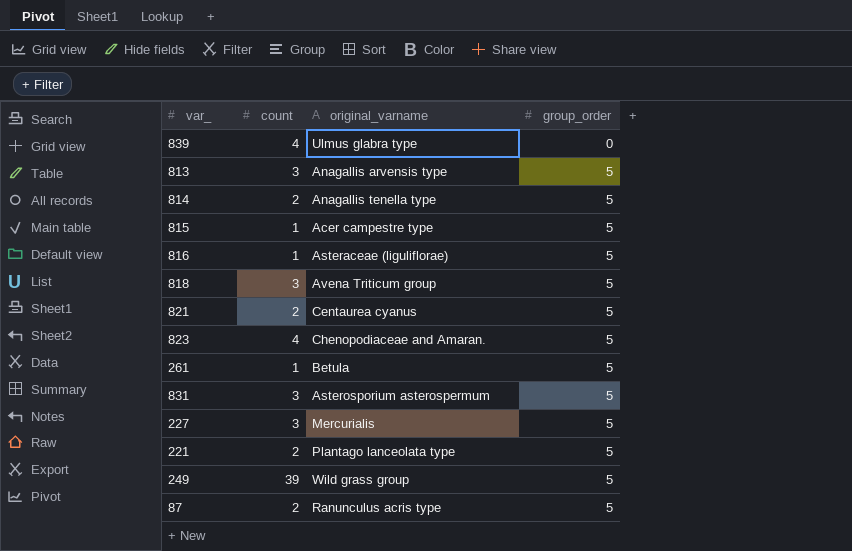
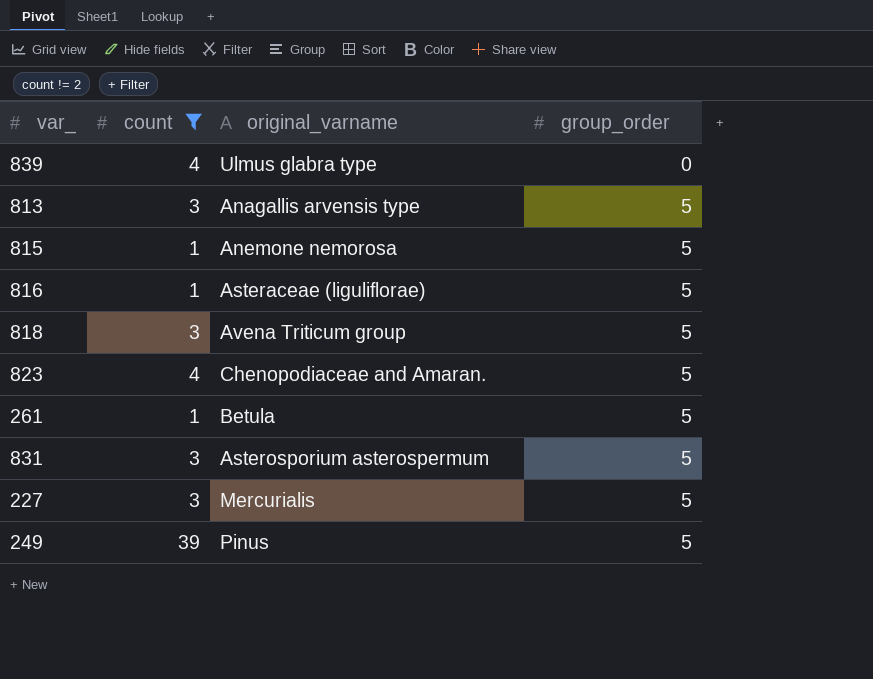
filter: none -> count != 2
815 | original_varname: Acer campestre type -> Anemone nemorosa
249 | original_varname: Wild grass group -> Pinus

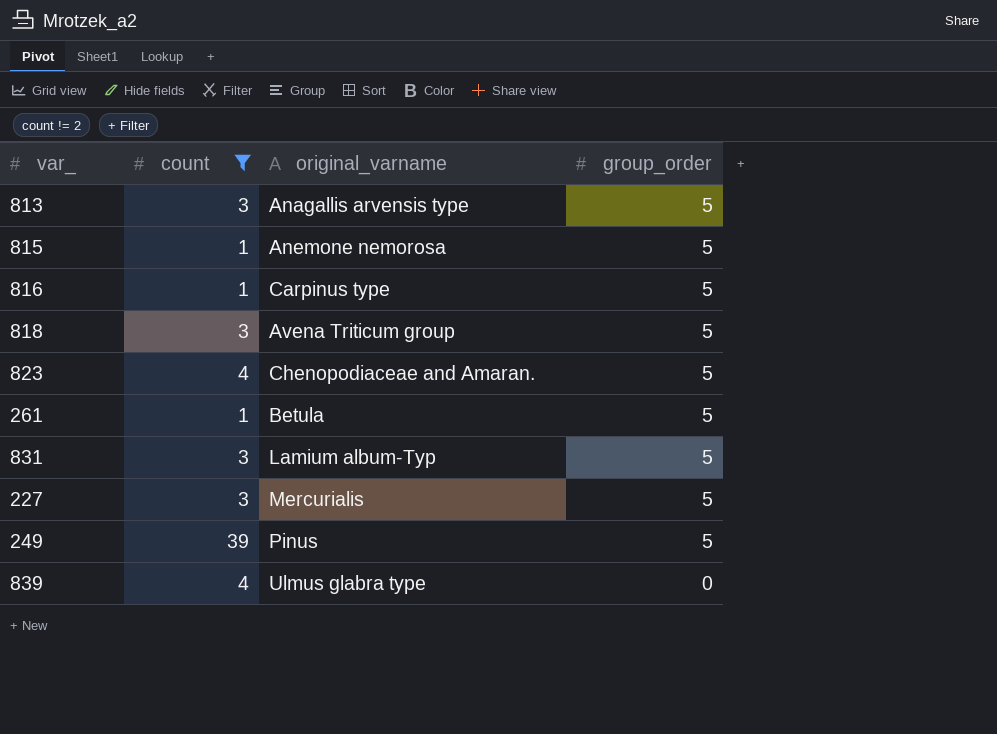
row order: group_order ascending -> group_order descending
816 | original_varname: Asteraceae (liguliflorae) -> Carpinus type
831 | original_varname: Asterosporium asterospermum -> Lamium album-Typ

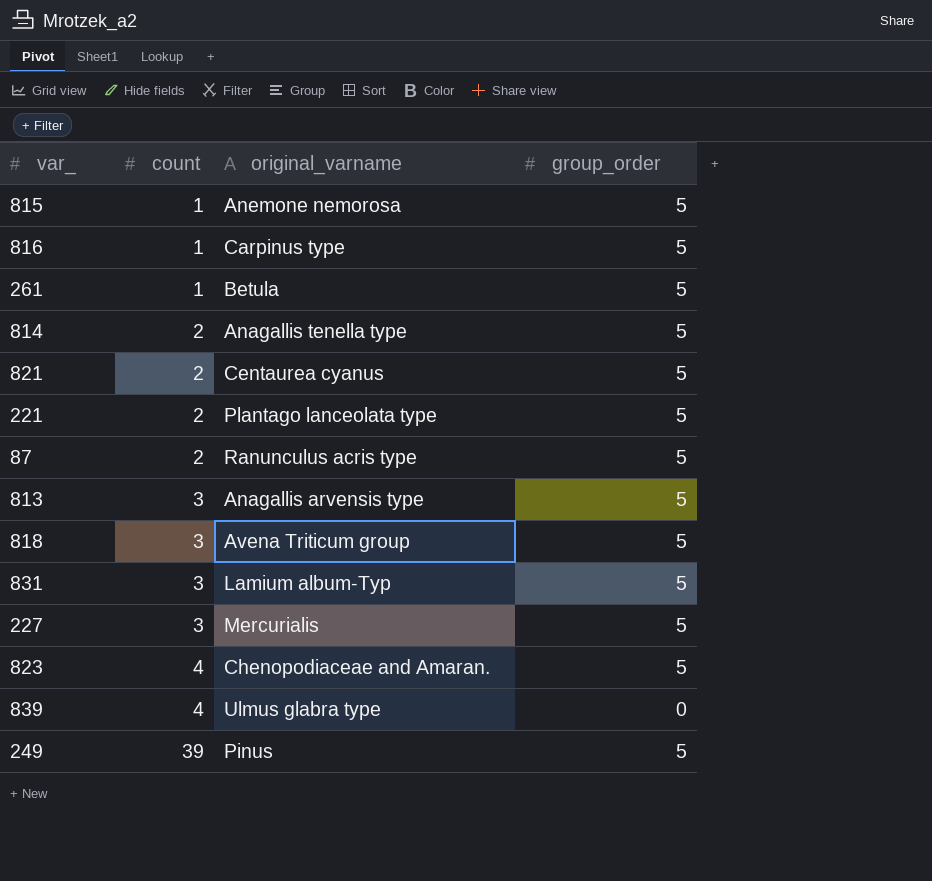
filter: count != 2 -> none
row order: group_order descending -> count ascending

